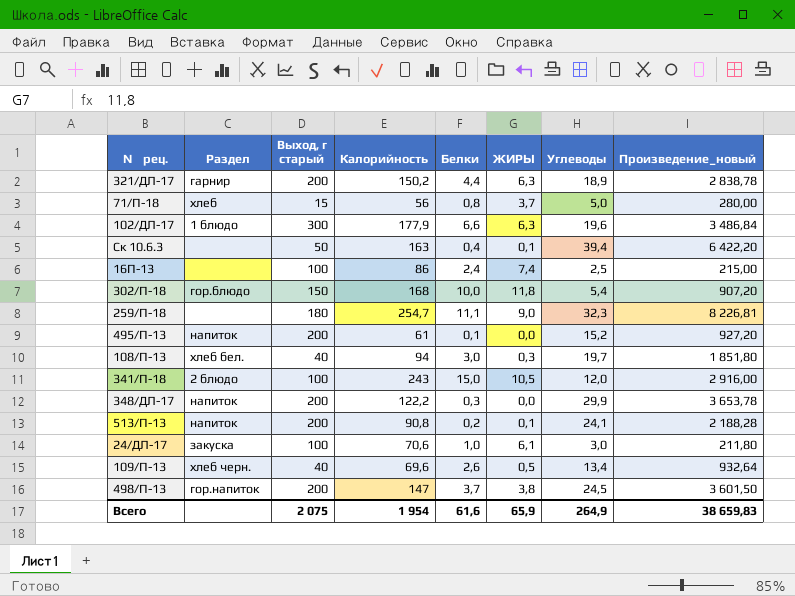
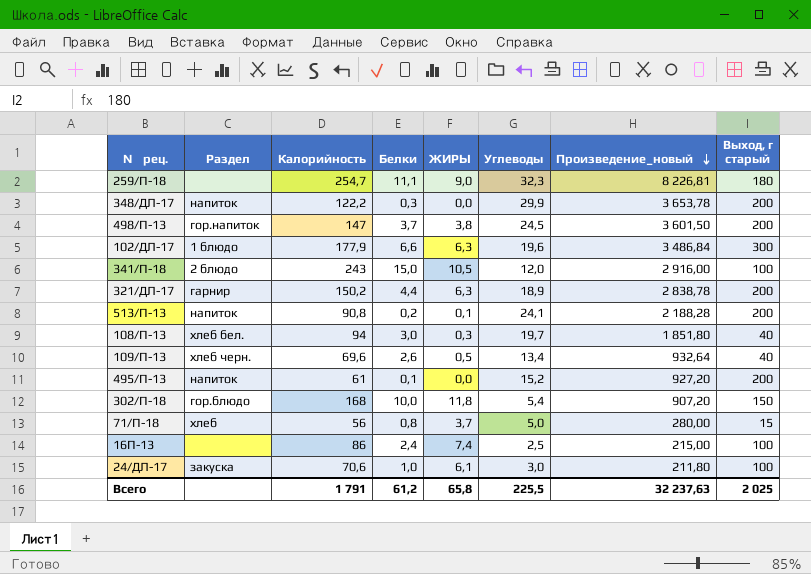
row order: none -> Произведение_новый descending
column Выход, г старый | position: 3 -> 8
row Ск 10.6.3: none | 50 | 163 | 0,4 | 0,1 | 39,4 | 6 422,20 -> none
Всего | Калорийность: 1 954 -> 1 791
Всего | Белки: 61,6 -> 61,2
Всего | ЖИРЫ: 65,9 -> 65,8
Всего | Углеводы: 264,9 -> 225,5
Всего | Произведение_новый: 38 659,83 -> 32 237,63
Всего | Выход, г старый: 2 075 -> 2 025

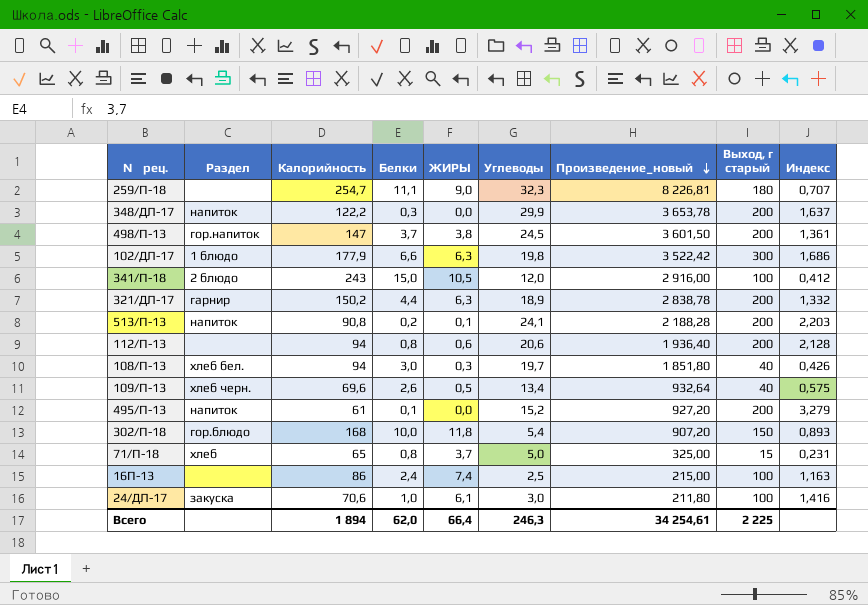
column Индекс | formula: none -> [Выход, г старый] / [Калорийность]
102/ДЛ-17 | Углеводы: 19,6 -> 19,8
102/ДЛ-17 | Произведение_новый: 3 486,84 -> 3 522,42
row 112/П-13: none -> none | 94 | 0,8 | 0,6 | 20,6 | 1 936,40 | 200 | 2,128
71/П-18 | Калорийность: 56 -> 65
71/П-18 | Произведение_новый: 280,00 -> 325,00
Всего | Калорийность: 1 791 -> 1 894
Всего | Белки: 61,2 -> 62,0
Всего | ЖИРЫ: 65,8 -> 66,4
Всего | Углеводы: 225,5 -> 246,3
Всего | Произведение_новый: 32 237,63 -> 34 254,61
Всего | Выход, г старый: 2 025 -> 2 225

